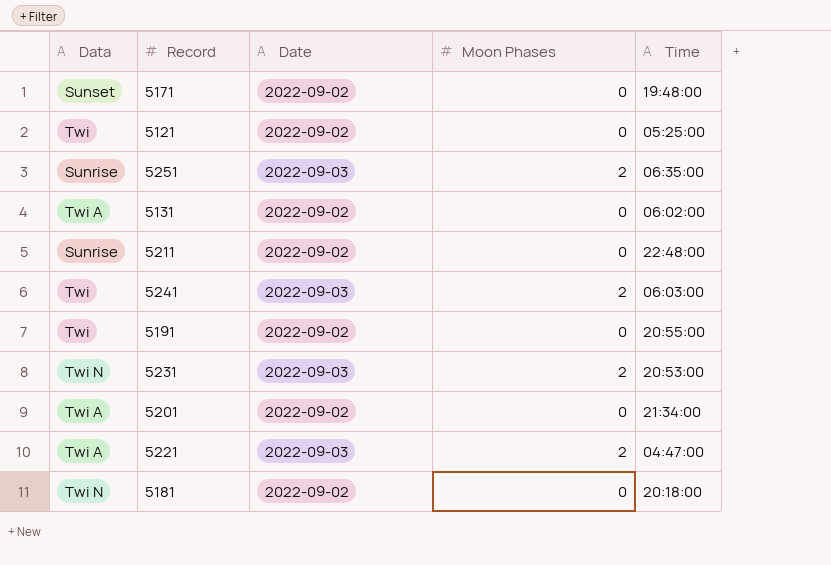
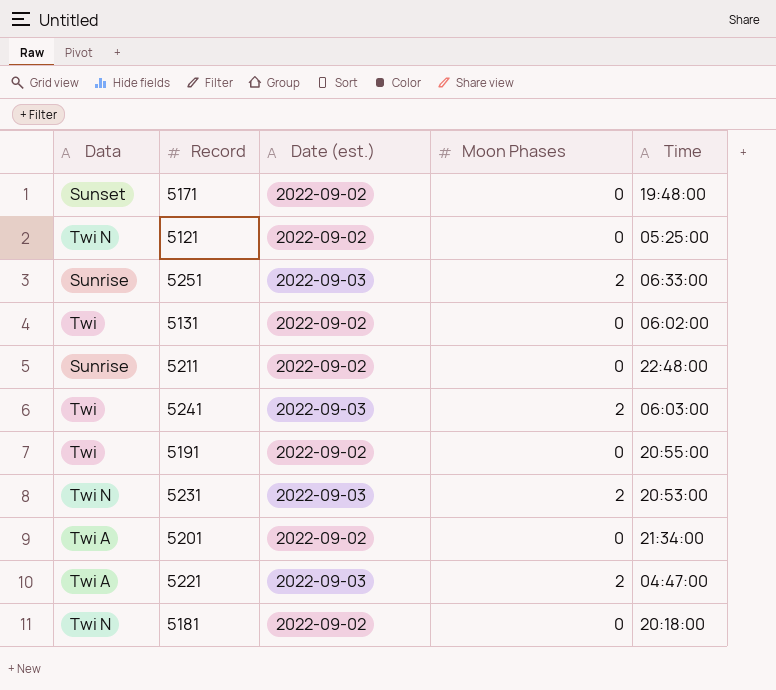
column name: Date -> Date (est.)
5121 | Data: Twi -> Twi N
5251 | Time: 06:35:00 -> 06:33:00
5131 | Data: Twi A -> Twi

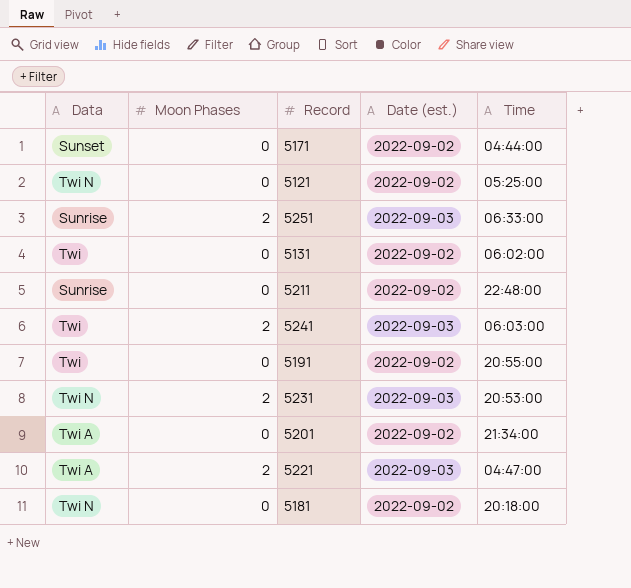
column Moon Phases | position: 4 -> 2
5171 | Time: 19:48:00 -> 04:44:00

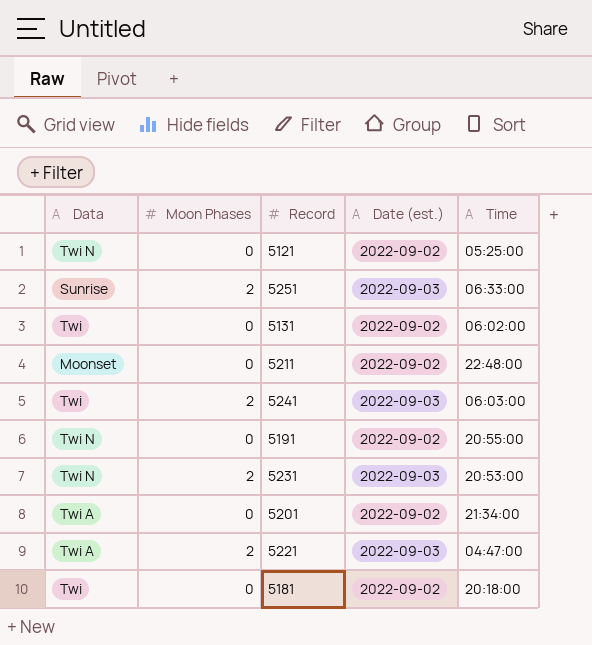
row 5171: Sunset | 0 | 2022-09-02 | 04:44:00 -> none
5211 | Data: Sunrise -> Moonset
5191 | Data: Twi -> Twi N
5181 | Data: Twi N -> Twi

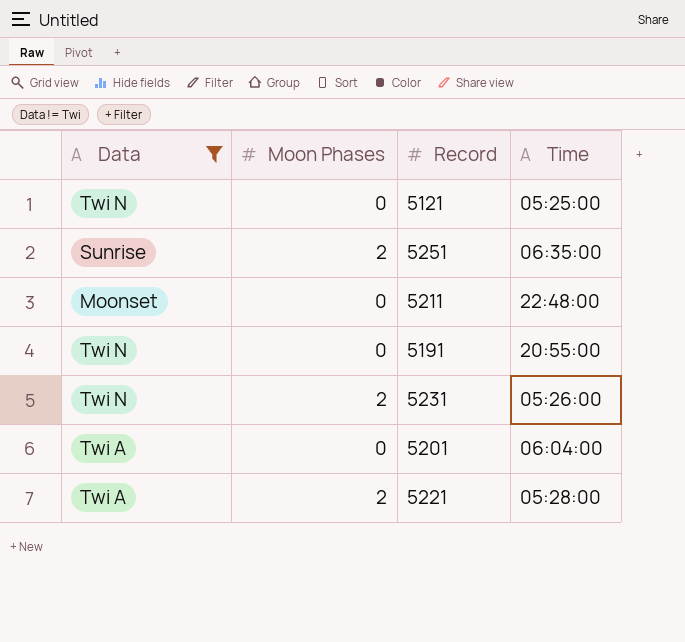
filter: none -> Data != Twi
column Date (est.) | position: 4 -> none
5251 | Time: 06:33:00 -> 06:35:00
5231 | Time: 20:53:00 -> 05:26:00
5201 | Time: 21:34:00 -> 06:04:00
5221 | Time: 04:47:00 -> 05:28:00

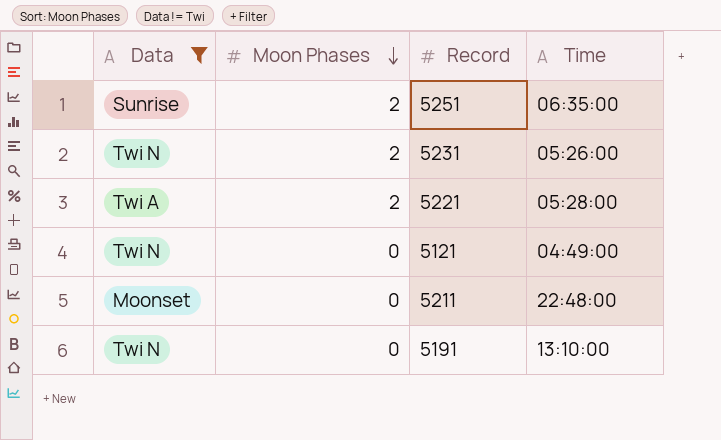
row order: none -> Moon Phases descending
row 5201: Twi A | 0 | 06:04:00 -> none
5121 | Time: 05:25:00 -> 04:49:00
5191 | Time: 20:55:00 -> 13:10:00

